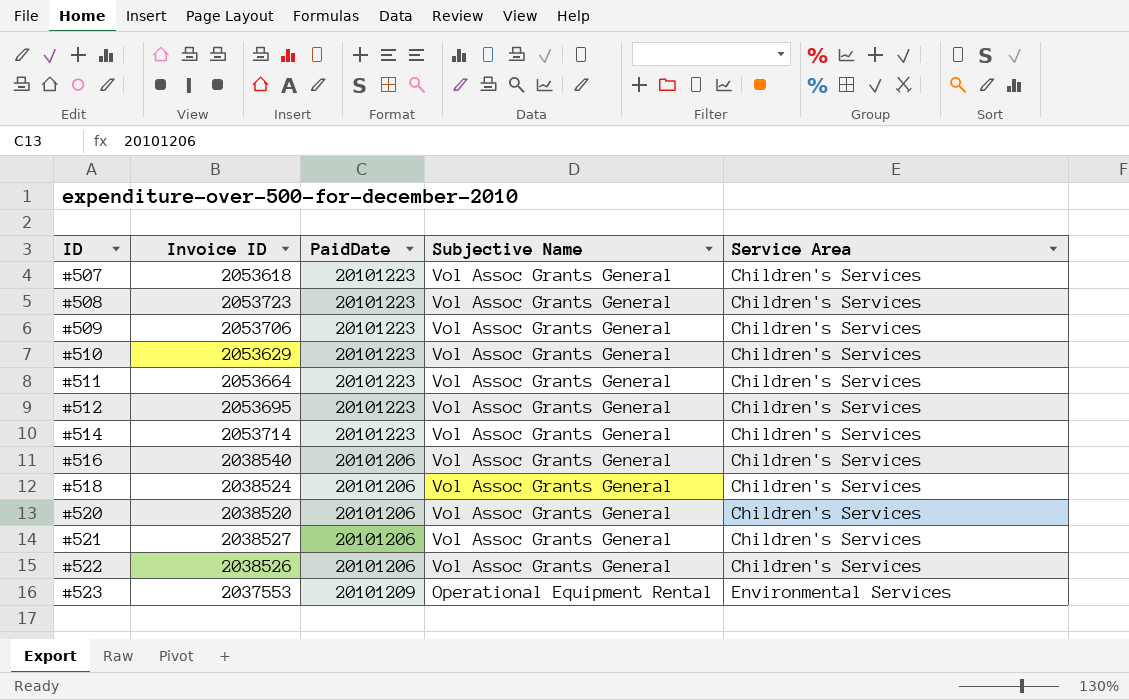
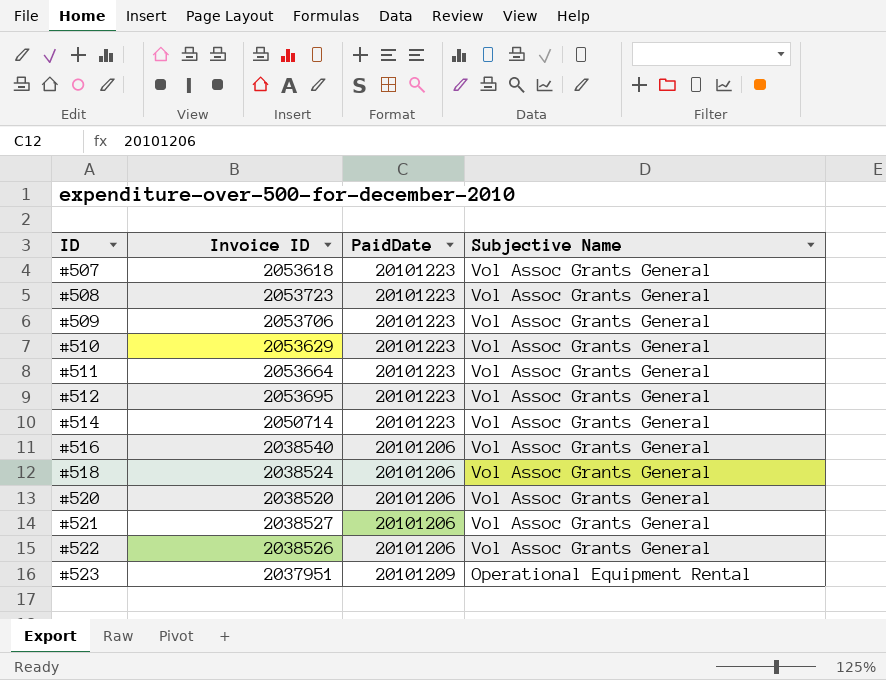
column Service Area | position: 5 -> none
#514 | Invoice ID: 2053714 -> 2050714
#523 | Invoice ID: 2037553 -> 2037951

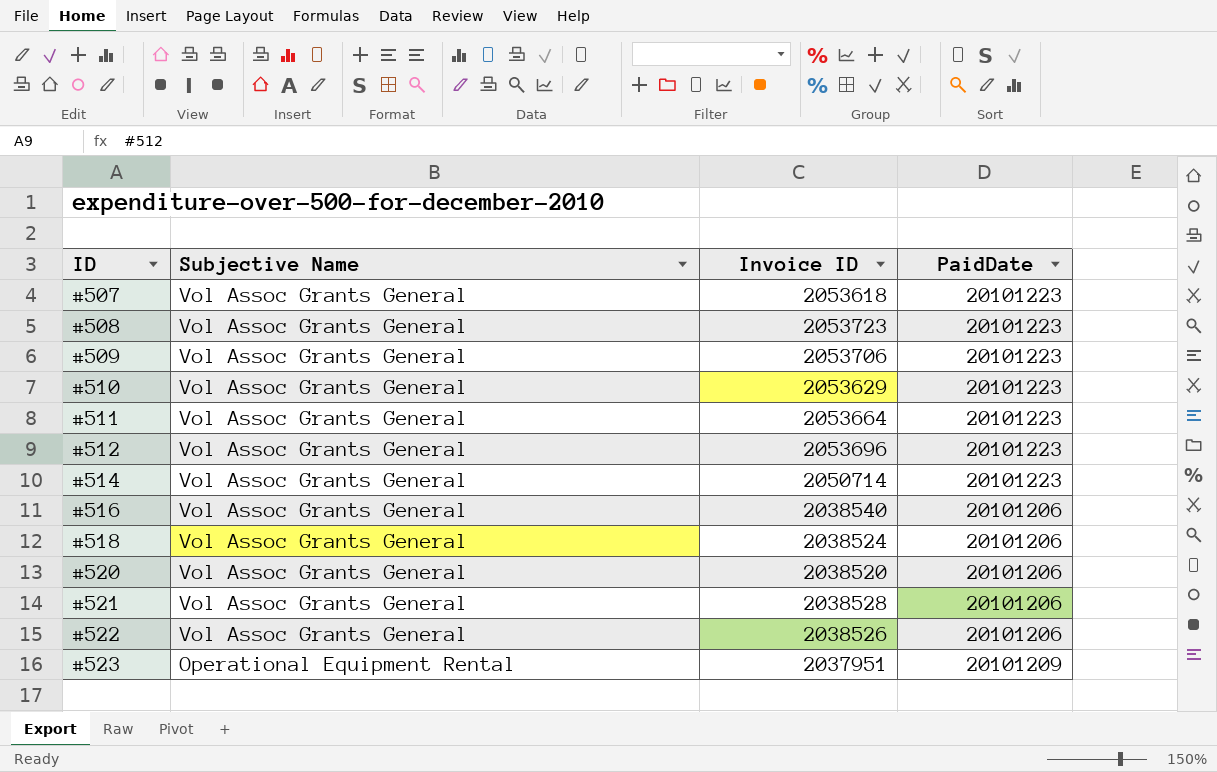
column Subjective Name | position: 4 -> 2
#512 | Invoice ID: 2053695 -> 2053696
#521 | Invoice ID: 2038527 -> 2038528

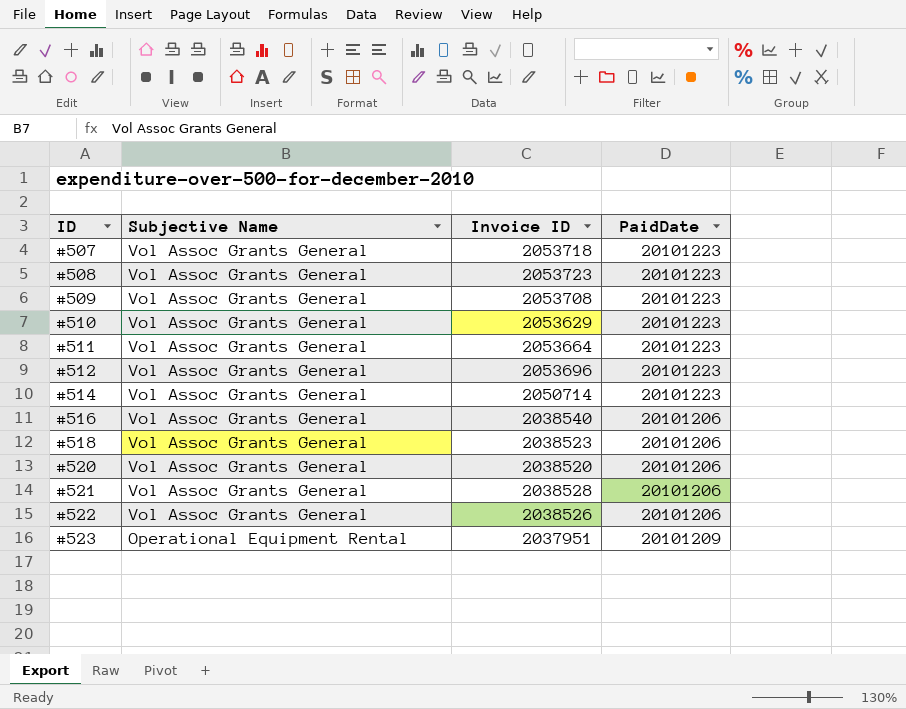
#507 | Invoice ID: 2053618 -> 2053718
#509 | Invoice ID: 2053706 -> 2053708
#518 | Invoice ID: 2038524 -> 2038523

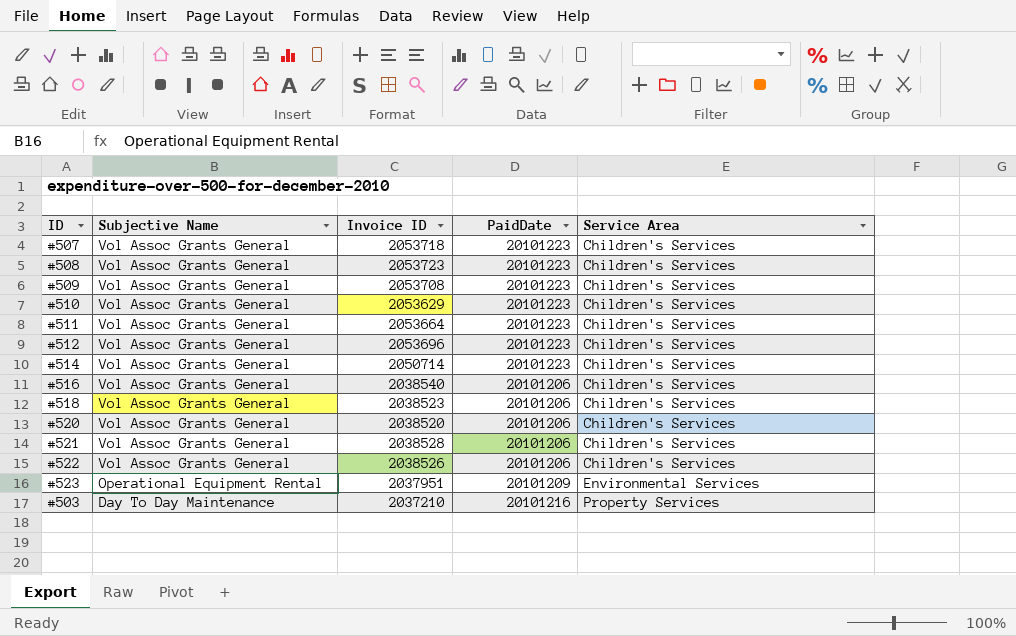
column Service Area | position: none -> 5
row #503: none -> Day To Day Maintenance | 2037210 | 20101216 | Property Services

